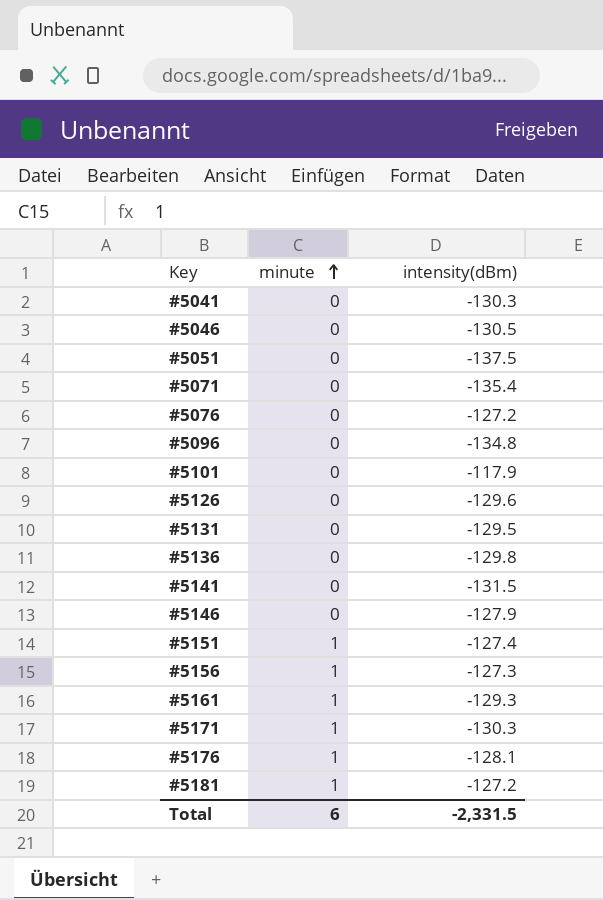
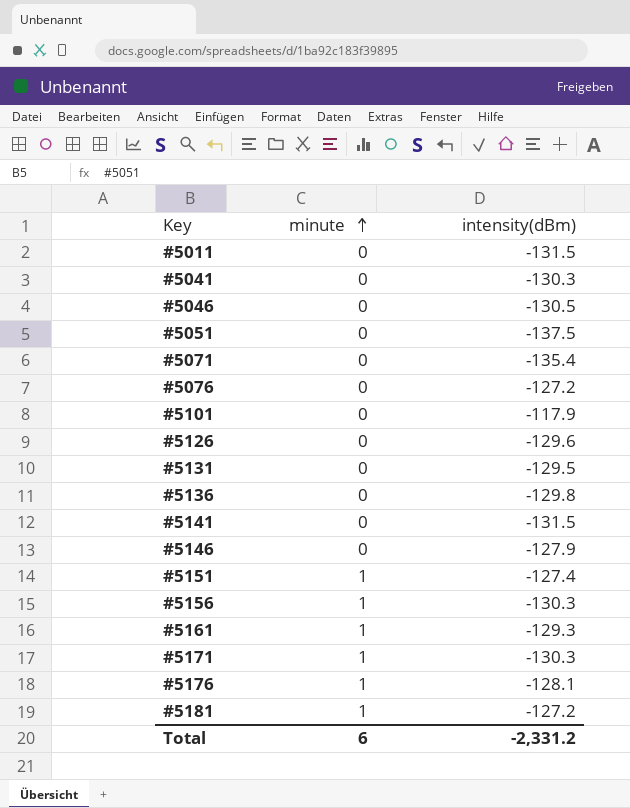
row #5096: 0 | -134.8 -> none
row #5011: none -> 0 | -131.5
#5156 | intensity(dBm): -127.3 -> -130.3
Total | intensity(dBm): -2,331.5 -> -2,331.2

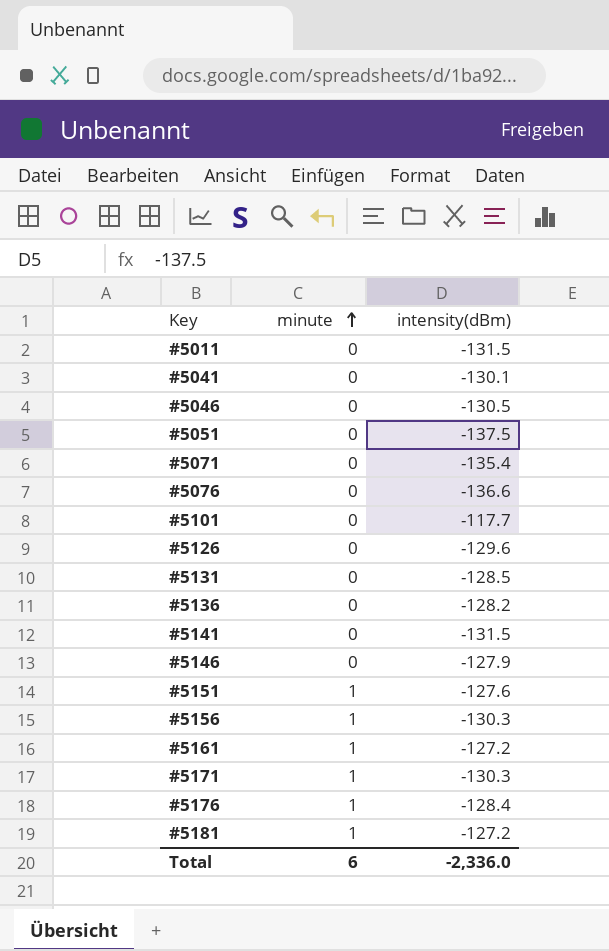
#5041 | intensity(dBm): -130.3 -> -130.1
#5076 | intensity(dBm): -127.2 -> -136.6
#5101 | intensity(dBm): -117.9 -> -117.7
#5131 | intensity(dBm): -129.5 -> -128.5
#5136 | intensity(dBm): -129.8 -> -128.2
#5151 | intensity(dBm): -127.4 -> -127.6
#5161 | intensity(dBm): -129.3 -> -127.2
#5176 | intensity(dBm): -128.1 -> -128.4
Total | intensity(dBm): -2,331.2 -> -2,336.0

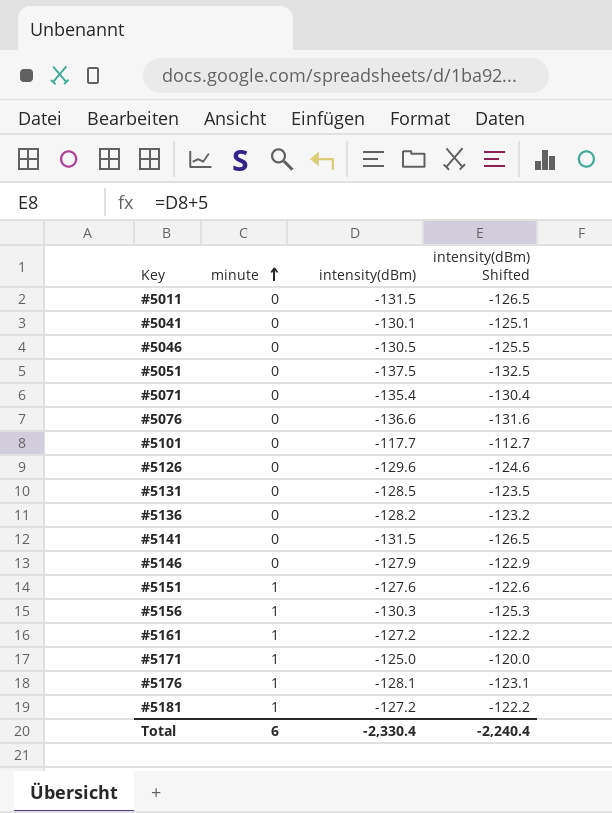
column intensity(dBm) Shifted | formula: none -> [intensity(dBm)] + 5
#5171 | intensity(dBm): -130.3 -> -125.0
#5176 | intensity(dBm): -128.4 -> -128.1
Total | intensity(dBm): -2,336.0 -> -2,330.4

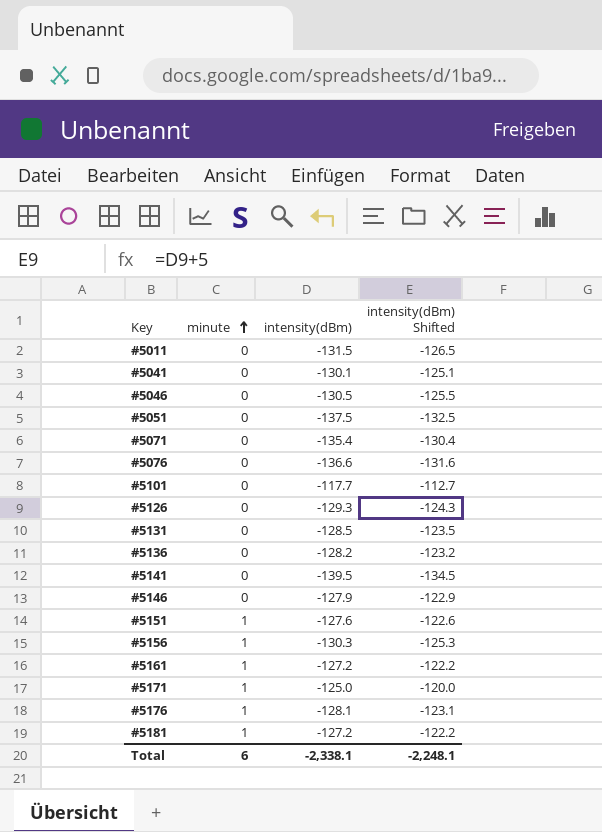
#5126 | intensity(dBm): -129.6 -> -129.3
#5126 | intensity(dBm) Shifted: -124.6 -> -124.3
#5141 | intensity(dBm): -131.5 -> -139.5
#5141 | intensity(dBm) Shifted: -126.5 -> -134.5
Total | intensity(dBm): -2,330.4 -> -2,338.1
Total | intensity(dBm) Shifted: -2,240.4 -> -2,248.1

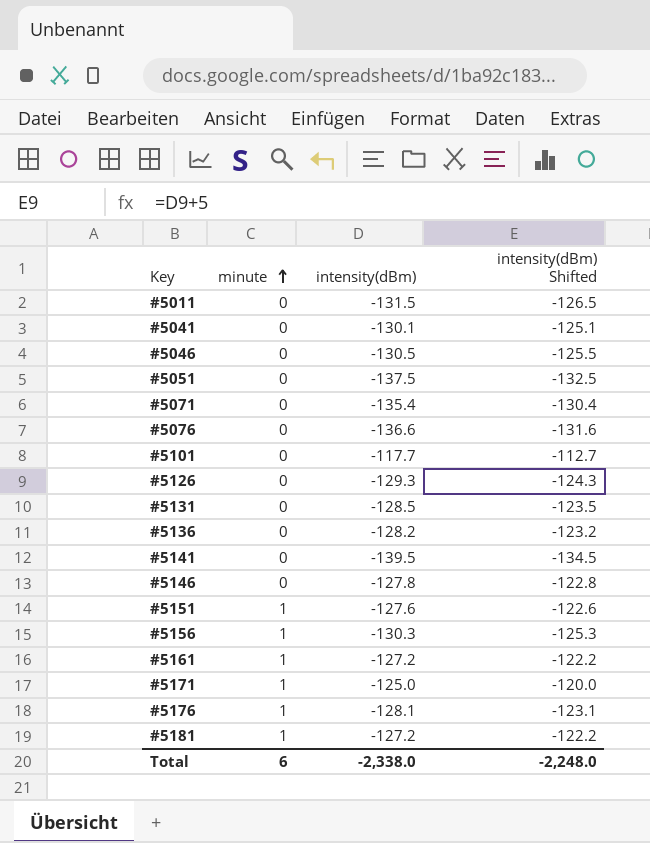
#5146 | intensity(dBm): -127.9 -> -127.8
#5146 | intensity(dBm) Shifted: -122.9 -> -122.8
Total | intensity(dBm): -2,338.1 -> -2,338.0
Total | intensity(dBm) Shifted: -2,248.1 -> -2,248.0

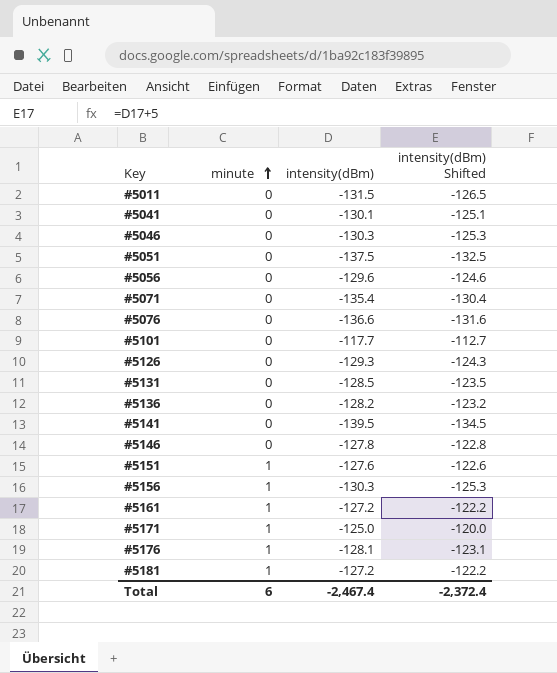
#5046 | intensity(dBm): -130.5 -> -130.3
#5046 | intensity(dBm) Shifted: -125.5 -> -125.3
row #5056: none -> 0 | -129.6 | -124.6
Total | intensity(dBm): -2,338.0 -> -2,467.4
Total | intensity(dBm) Shifted: -2,248.0 -> -2,372.4

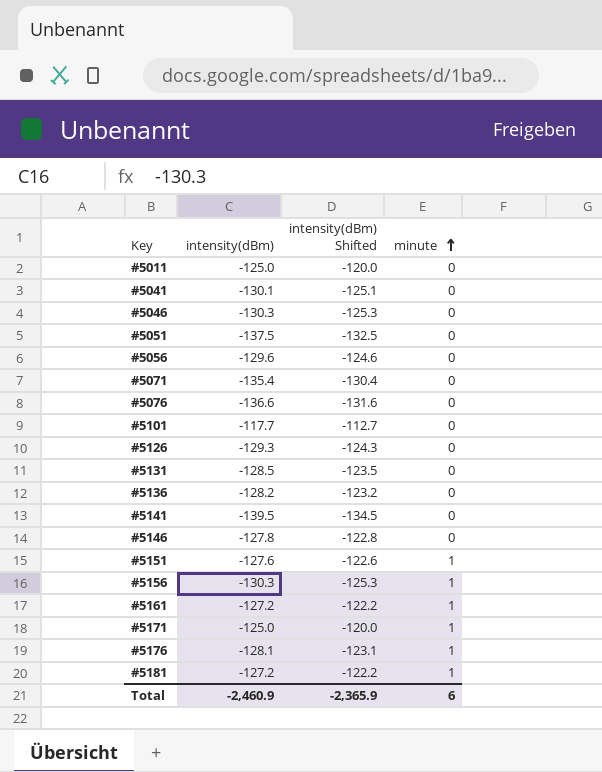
column minute | position: 2 -> 4
#5011 | intensity(dBm): -131.5 -> -125.0
#5011 | intensity(dBm) Shifted: -126.5 -> -120.0
Total | intensity(dBm): -2,467.4 -> -2,460.9
Total | intensity(dBm) Shifted: -2,372.4 -> -2,365.9

